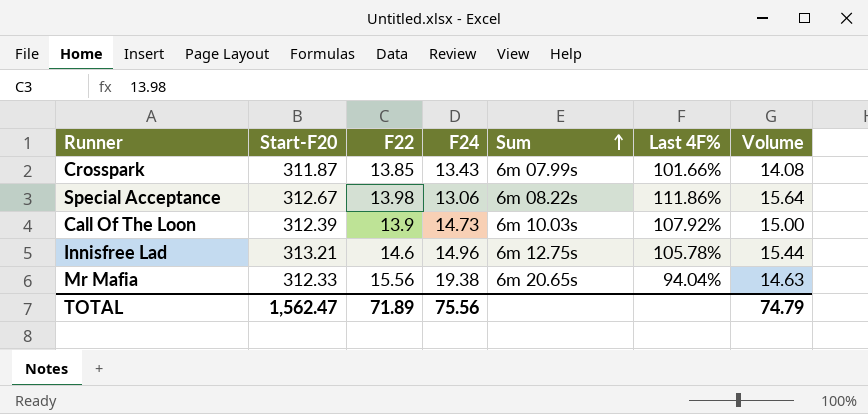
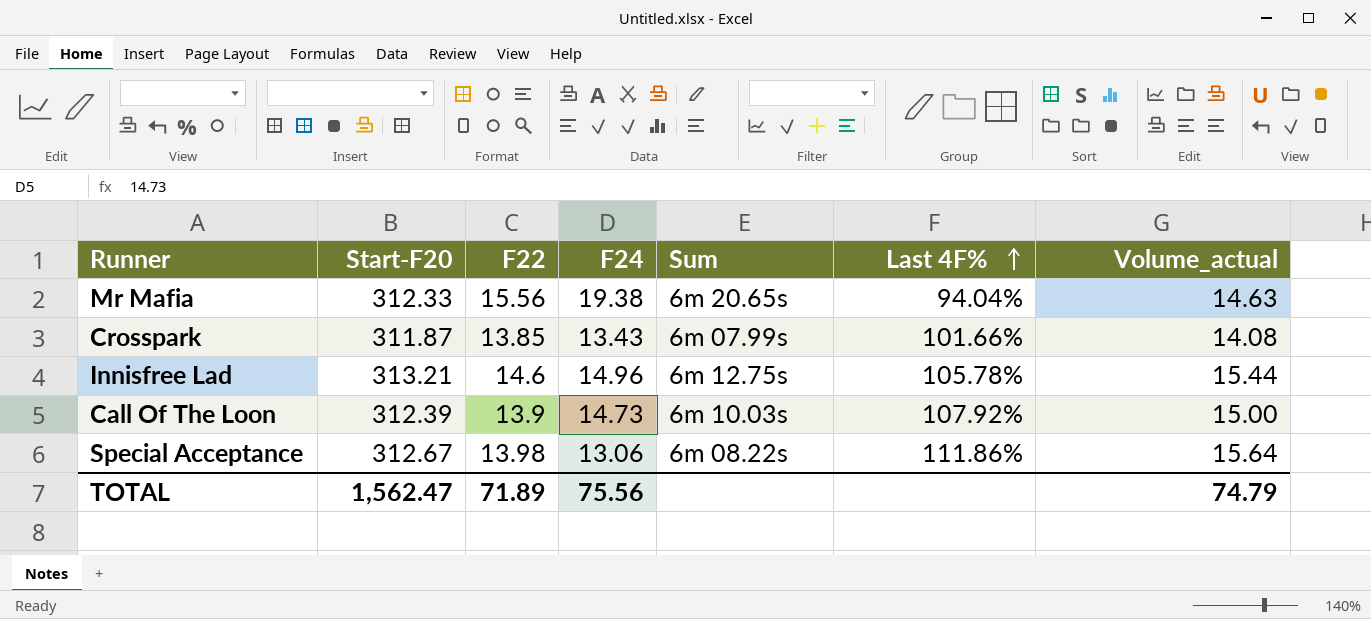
row order: Sum ascending -> Last 4F% ascending
column name: Volume -> Volume_actual

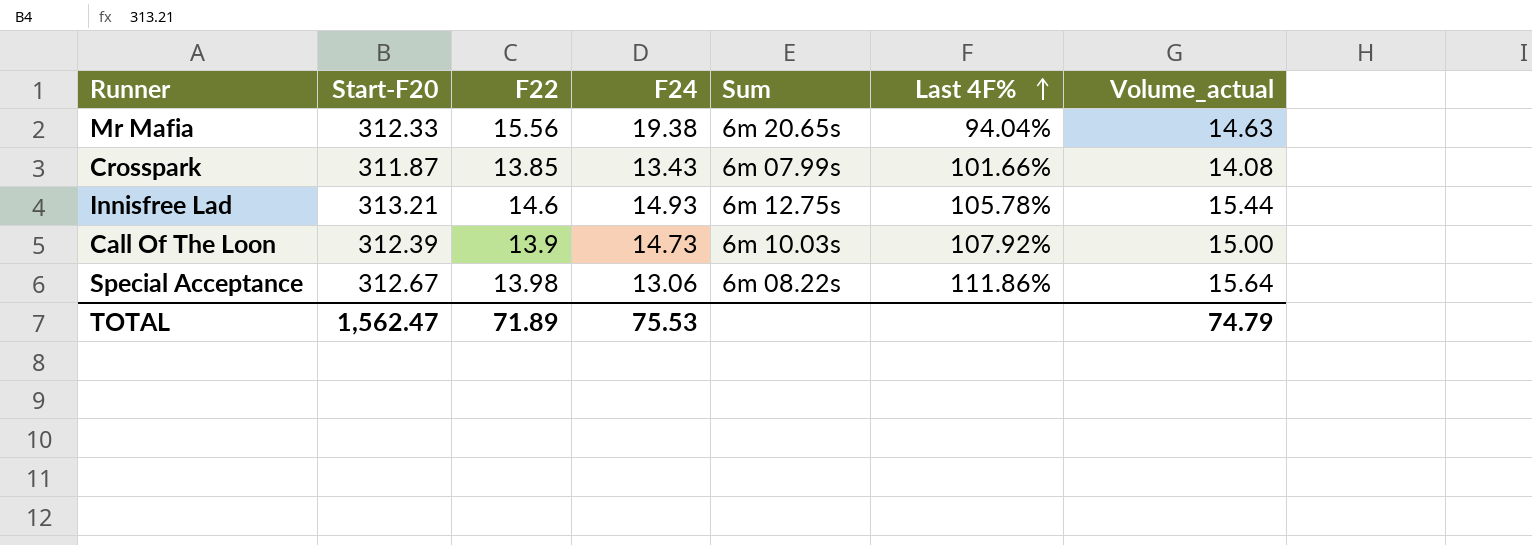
Innisfree Lad | F24: 14.96 -> 14.93
TOTAL | F24: 75.56 -> 75.53

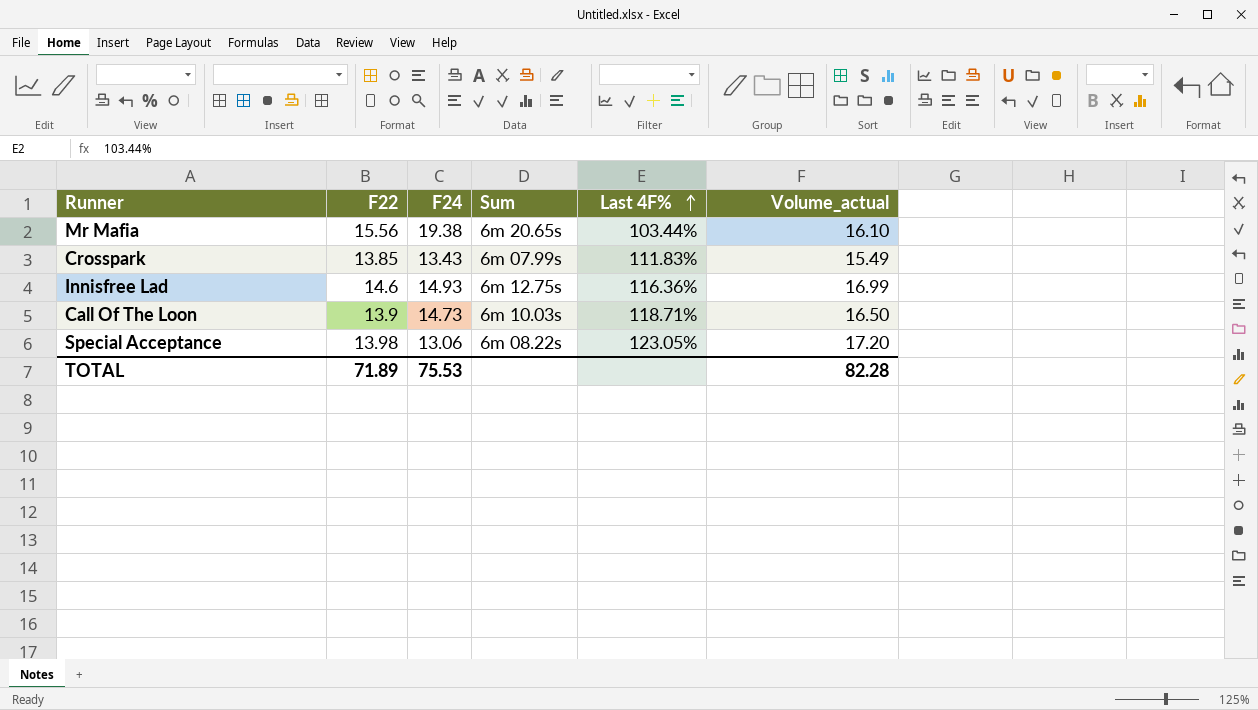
column Start-F20 | position: 2 -> none
Mr Mafia | Last 4F%: 94.04% -> 103.44%
Mr Mafia | Volume_actual: 14.63 -> 16.10
Crosspark | Last 4F%: 101.66% -> 111.83%
Crosspark | Volume_actual: 14.08 -> 15.49
Innisfree Lad | Last 4F%: 105.78% -> 116.36%
Innisfree Lad | Volume_actual: 15.44 -> 16.99
Call Of The Loon | Last 4F%: 107.92% -> 118.71%
Call Of The Loon | Volume_actual: 15.00 -> 16.50
Special Acceptance | Last 4F%: 111.86% -> 123.05%
Special Acceptance | Volume_actual: 15.64 -> 17.20
TOTAL | Volume_actual: 74.79 -> 82.28

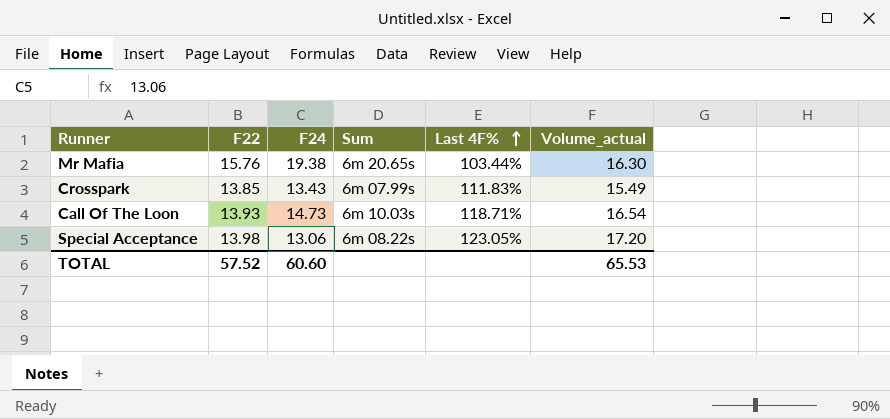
row Innisfree Lad: 14.6 | 14.93 | 6m 12.75s | 116.36% | 16.99 -> none
Mr Mafia | F22: 15.56 -> 15.76
Mr Mafia | Volume_actual: 16.10 -> 16.30
Call Of The Loon | F22: 13.9 -> 13.93
Call Of The Loon | Volume_actual: 16.50 -> 16.54
TOTAL | F22: 71.89 -> 57.52
TOTAL | F24: 75.53 -> 60.60
TOTAL | Volume_actual: 82.28 -> 65.53

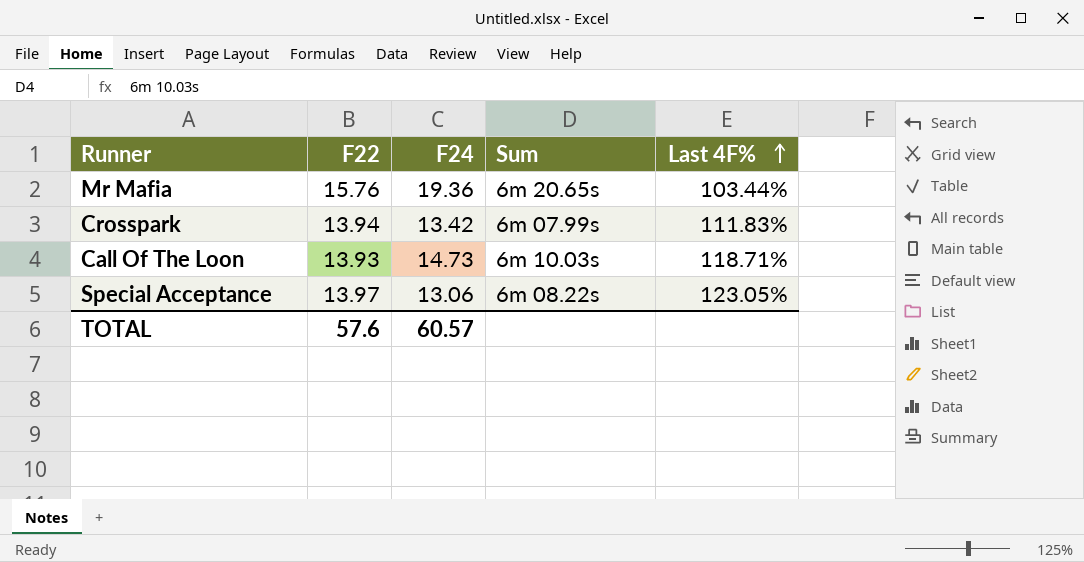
column Volume_actual | formula: [F22] * [Last 4F%] -> none
Mr Mafia | F24: 19.38 -> 19.36
Crosspark | F22: 13.85 -> 13.94
Crosspark | F24: 13.43 -> 13.42
Special Acceptance | F22: 13.98 -> 13.97
TOTAL | F22: 57.52 -> 57.6
TOTAL | F24: 60.60 -> 60.57

